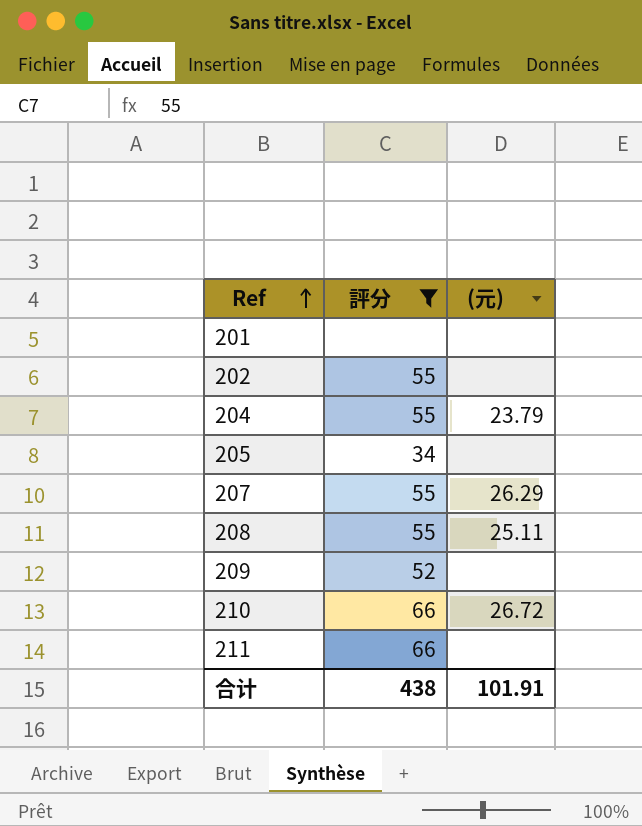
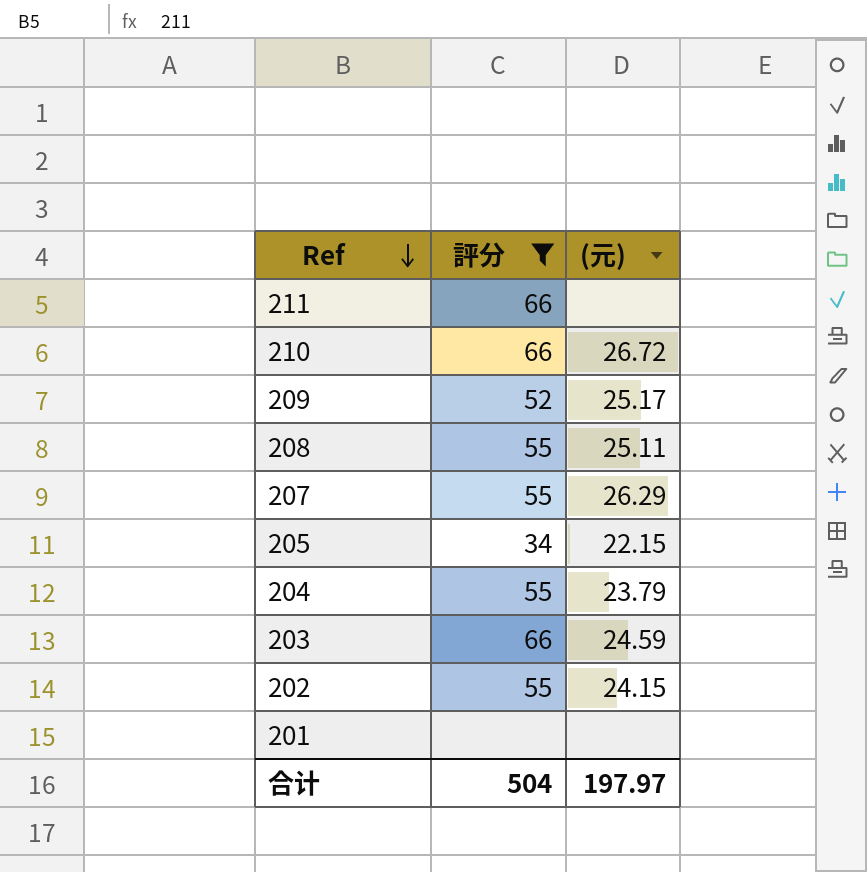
row order: Ref ascending -> Ref descending
209 | (元): none -> 25.17
205 | (元): none -> 22.15
row 203: none -> 66 | 24.59
202 | (元): none -> 24.15
合计 | 評分: 438 -> 504
合计 | (元): 101.91 -> 197.97

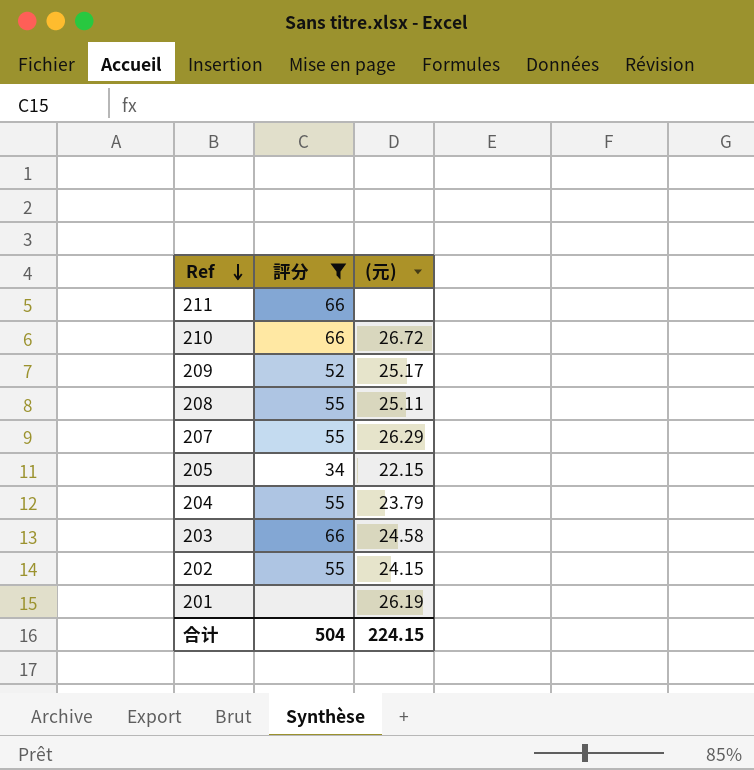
203 | (元): 24.59 -> 24.58
201 | (元): none -> 26.19
合计 | (元): 197.97 -> 224.15

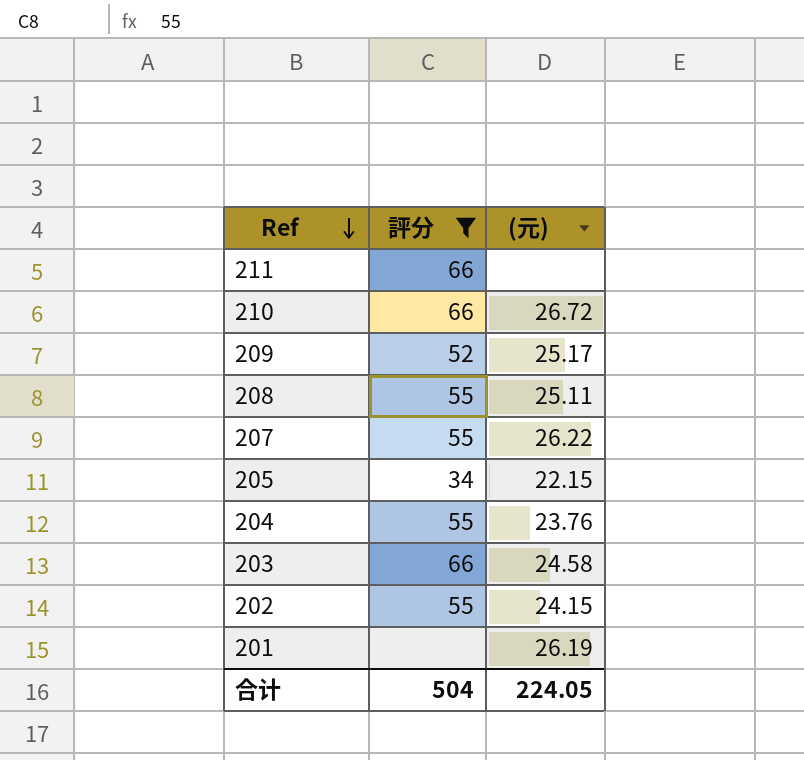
207 | (元): 26.29 -> 26.22
204 | (元): 23.79 -> 23.76
合计 | (元): 224.15 -> 224.05

